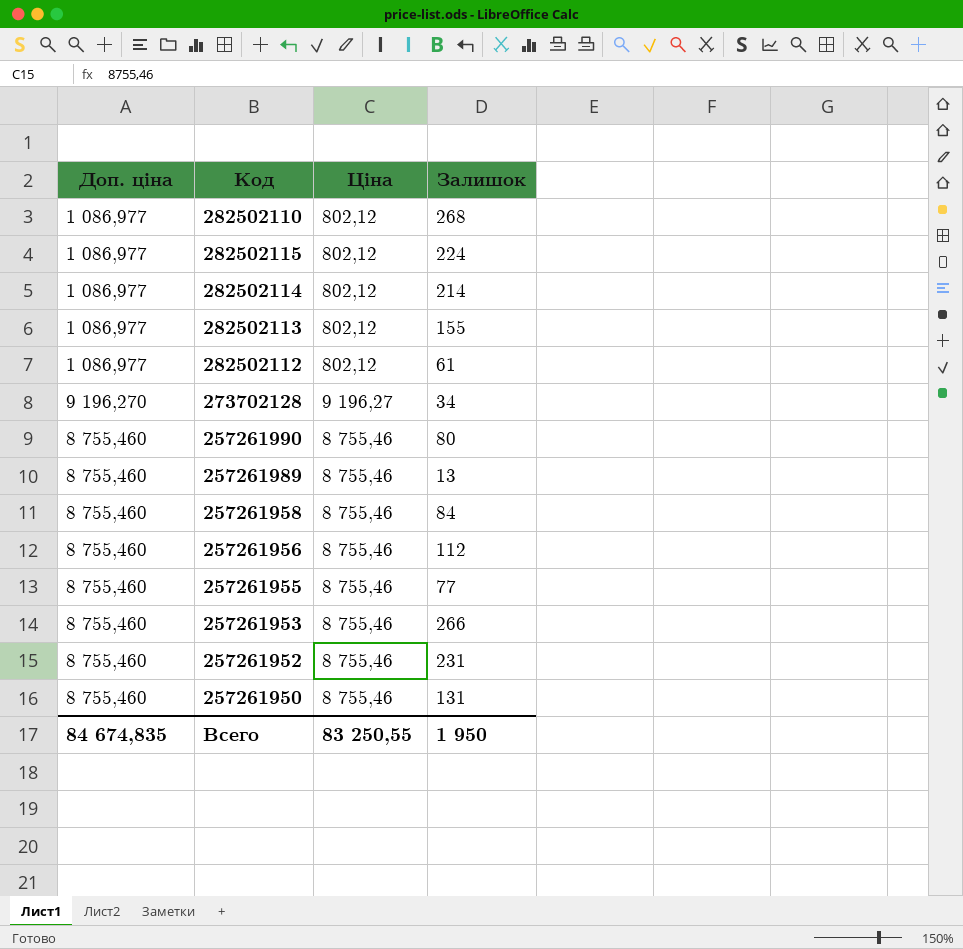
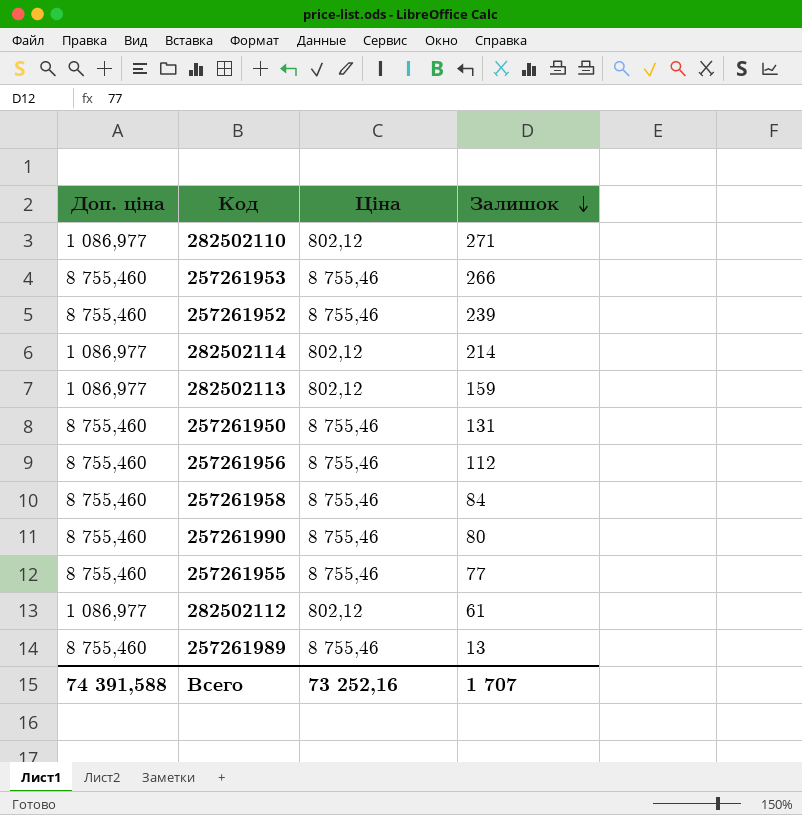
row order: none -> Залишок descending
row 282502115: 1 086,977 | 802,12 | 224 -> none
row 273702128: 9 196,270 | 9 196,27 | 34 -> none
282502110 | Залишок: 268 -> 271
257261952 | Залишок: 231 -> 239
282502113 | Залишок: 155 -> 159
Всего | Доп. ціна: 84 674,835 -> 74 391,588
Всего | Ціна: 83 250,55 -> 73 252,16
Всего | Залишок: 1 950 -> 1 707

